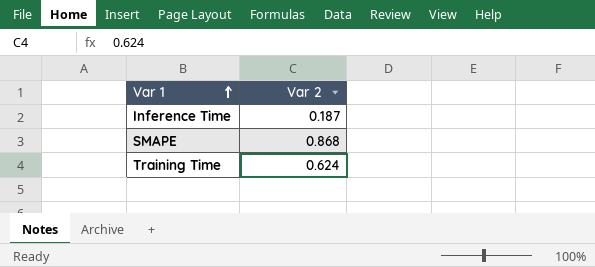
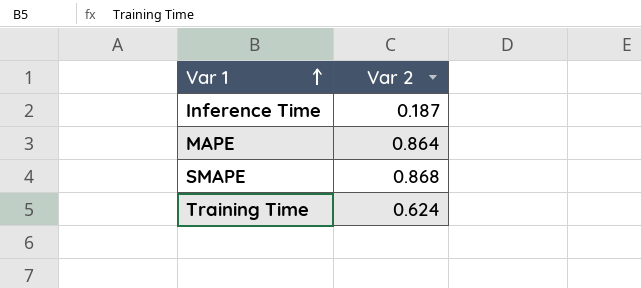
row MAPE: none -> 0.864

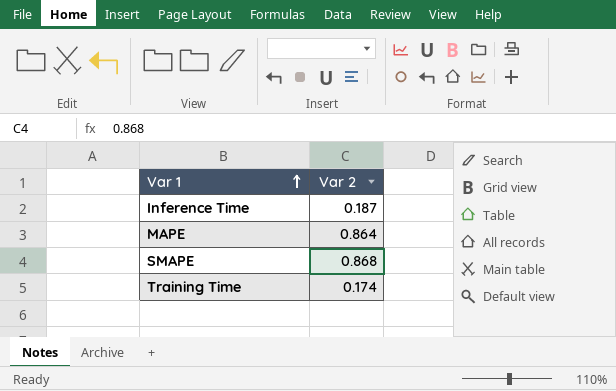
Training Time | Var 2: 0.624 -> 0.174

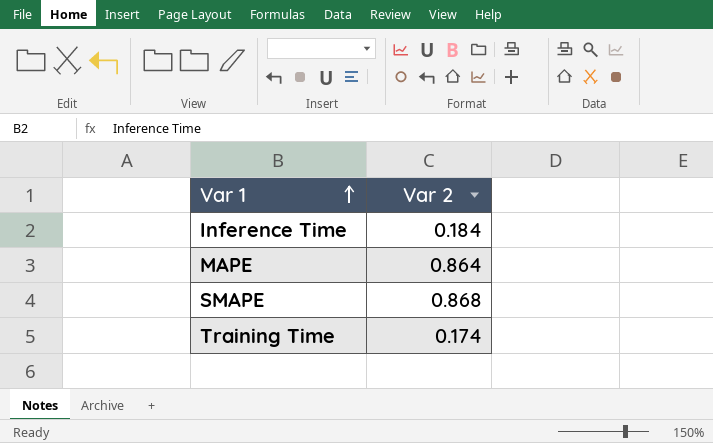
Inference Time | Var 2: 0.187 -> 0.184

